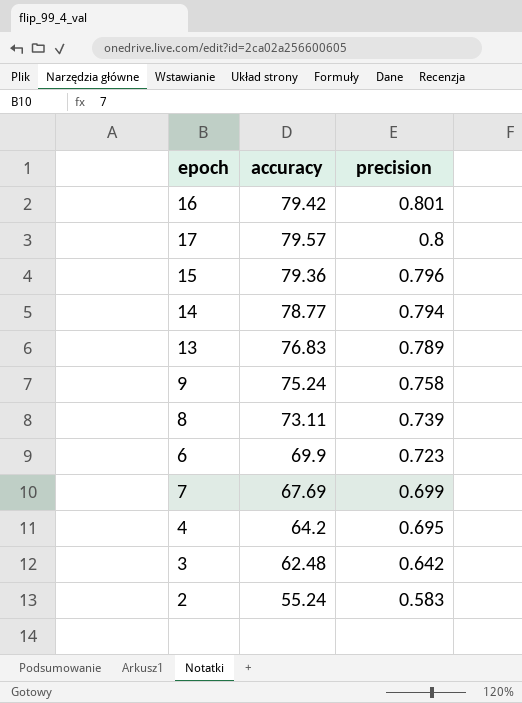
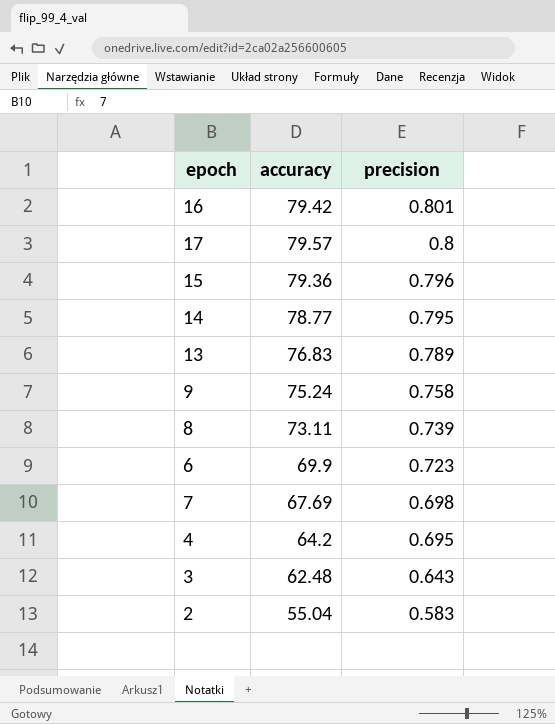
14 | precision: 0.794 -> 0.795
7 | precision: 0.699 -> 0.698
3 | precision: 0.642 -> 0.643
2 | accuracy: 55.24 -> 55.04

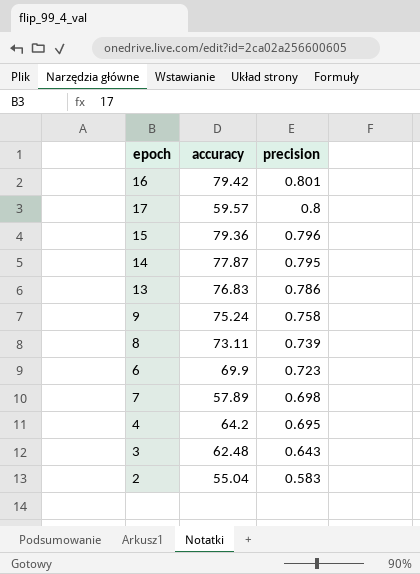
17 | accuracy: 79.57 -> 59.57
14 | accuracy: 78.77 -> 77.87
13 | precision: 0.789 -> 0.786
7 | accuracy: 67.69 -> 57.89

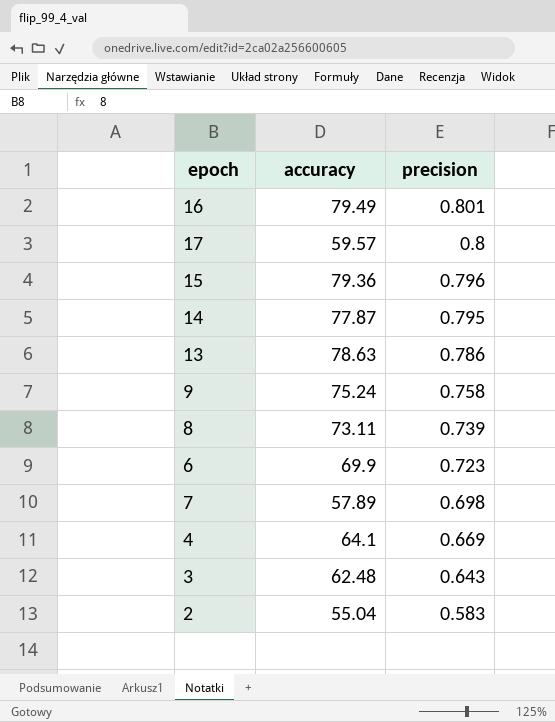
16 | accuracy: 79.42 -> 79.49
13 | accuracy: 76.83 -> 78.63
4 | accuracy: 64.2 -> 64.1
4 | precision: 0.695 -> 0.669

